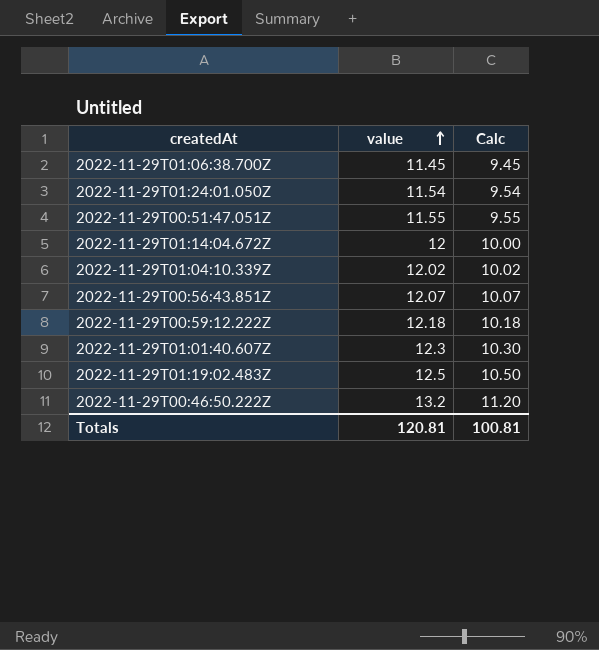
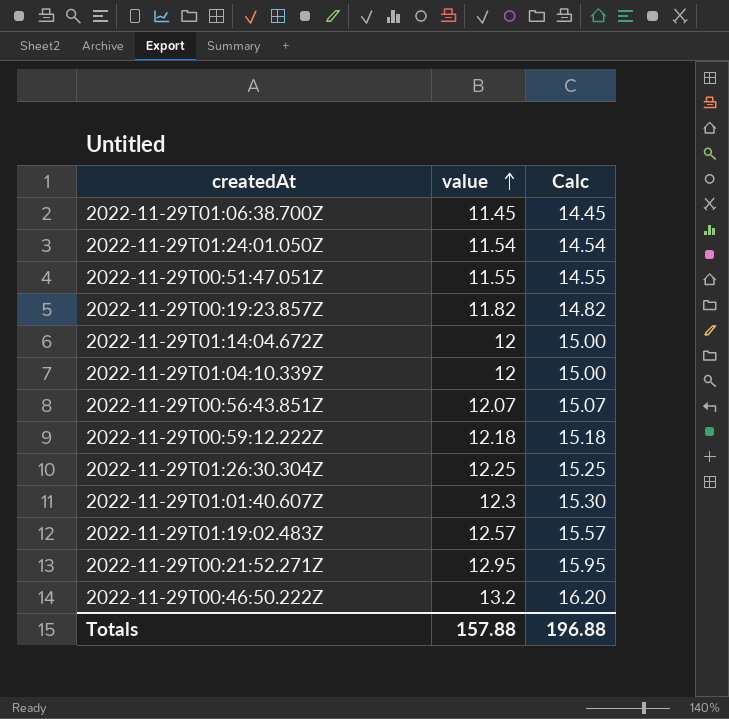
column Calc | formula: [value] - 2 -> [value] + 3
row 2022-11-29T00:19:23.857Z: none -> 11.82 | 14.82
2022-11-29T01:04:10.339Z | value: 12.02 -> 12
row 2022-11-29T01:26:30.304Z: none -> 12.25 | 15.25
2022-11-29T01:19:02.483Z | value: 12.5 -> 12.57
row 2022-11-29T00:21:52.271Z: none -> 12.95 | 15.95
Totals | value: 120.81 -> 157.88
Totals | Calc: 100.81 -> 196.88

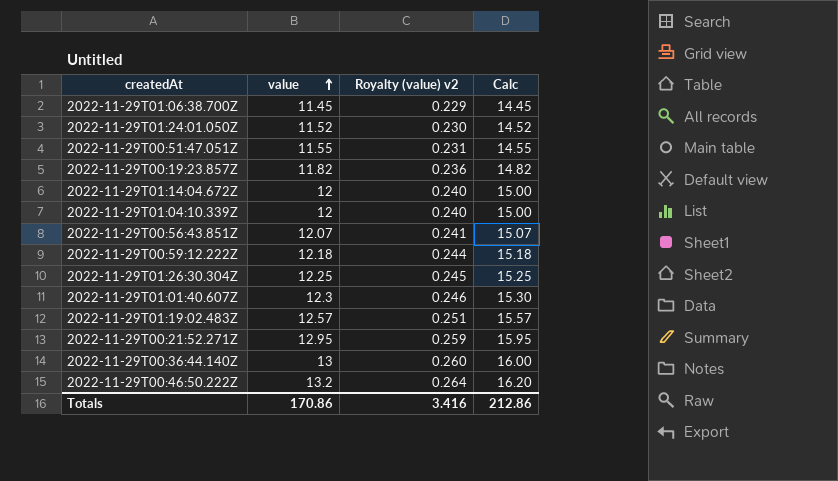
column Royalty (value) v2 | formula: none -> [value] * 0.02
2022-11-29T01:24:01.050Z | value: 11.54 -> 11.52
2022-11-29T01:24:01.050Z | Calc: 14.54 -> 14.52
row 2022-11-29T00:36:44.140Z: none -> 13 | 0.260 | 16.00
Totals | value: 157.88 -> 170.86
Totals | Calc: 196.88 -> 212.86

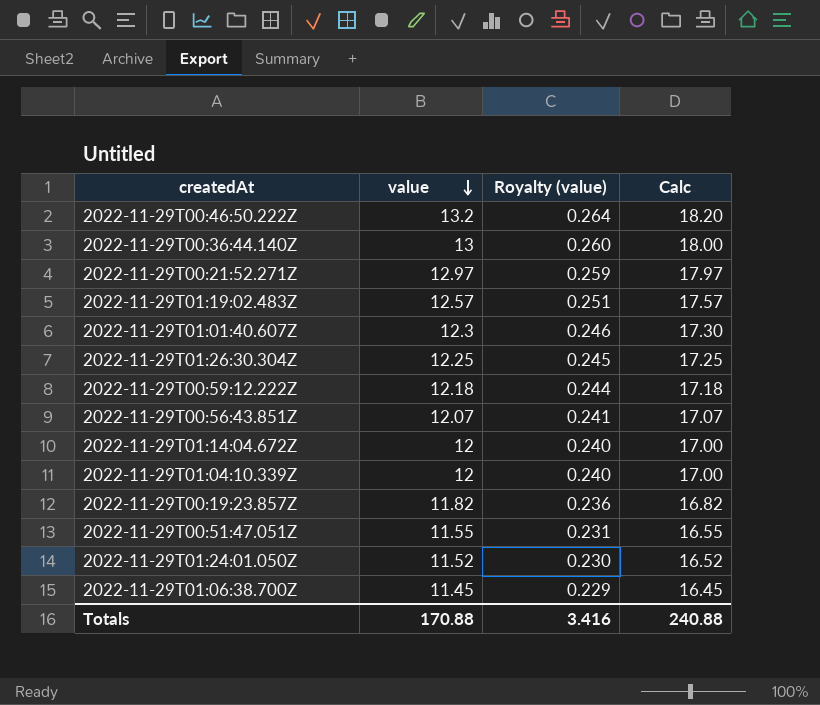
row order: value ascending -> value descending
column name: Royalty (value) v2 -> Royalty (value)
column Calc | formula: [value] + 3 -> [value] + 5
2022-11-29T00:21:52.271Z | value: 12.95 -> 12.97
Totals | value: 170.86 -> 170.88
Totals | Calc: 212.86 -> 240.88

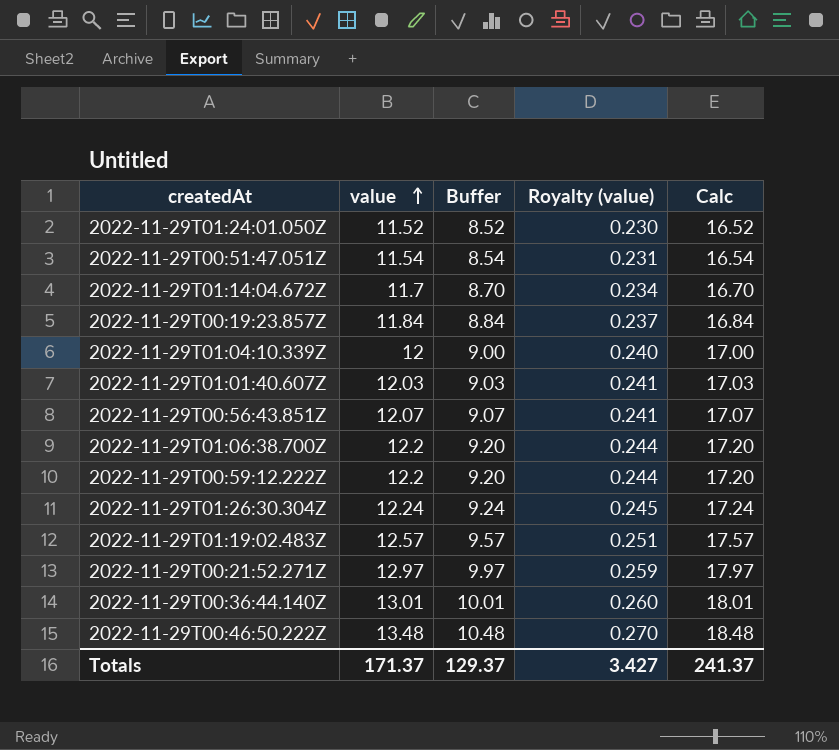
row order: value descending -> value ascending
column Buffer | formula: none -> [value] - 3
2022-11-29T00:51:47.051Z | value: 11.55 -> 11.54
2022-11-29T00:51:47.051Z | Calc: 16.55 -> 16.54
2022-11-29T01:14:04.672Z | value: 12 -> 11.7
2022-11-29T01:14:04.672Z | Royalty (value): 0.240 -> 0.234
2022-11-29T01:14:04.672Z | Calc: 17.00 -> 16.70
2022-11-29T00:19:23.857Z | value: 11.82 -> 11.84
2022-11-29T00:19:23.857Z | Royalty (value): 0.236 -> 0.237
2022-11-29T00:19:23.857Z | Calc: 16.82 -> 16.84
2022-11-29T01:01:40.607Z | value: 12.3 -> 12.03
2022-11-29T01:01:40.607Z | Royalty (value): 0.246 -> 0.241
2022-11-29T01:01:40.607Z | Calc: 17.30 -> 17.03
2022-11-29T01:06:38.700Z | value: 11.45 -> 12.2
2022-11-29T01:06:38.700Z | Royalty (value): 0.229 -> 0.244
2022-11-29T01:06:38.700Z | Calc: 16.45 -> 17.20
2022-11-29T00:59:12.222Z | value: 12.18 -> 12.2
2022-11-29T00:59:12.222Z | Calc: 17.18 -> 17.20
2022-11-29T01:26:30.304Z | value: 12.25 -> 12.24
2022-11-29T01:26:30.304Z | Calc: 17.25 -> 17.24
2022-11-29T00:36:44.140Z | value: 13 -> 13.01
2022-11-29T00:36:44.140Z | Calc: 18.00 -> 18.01
2022-11-29T00:46:50.222Z | value: 13.2 -> 13.48
2022-11-29T00:46:50.222Z | Royalty (value): 0.264 -> 0.270
2022-11-29T00:46:50.222Z | Calc: 18.20 -> 18.48
Totals | value: 170.88 -> 171.37
Totals | Royalty (value): 3.416 -> 3.427
Totals | Calc: 240.88 -> 241.37

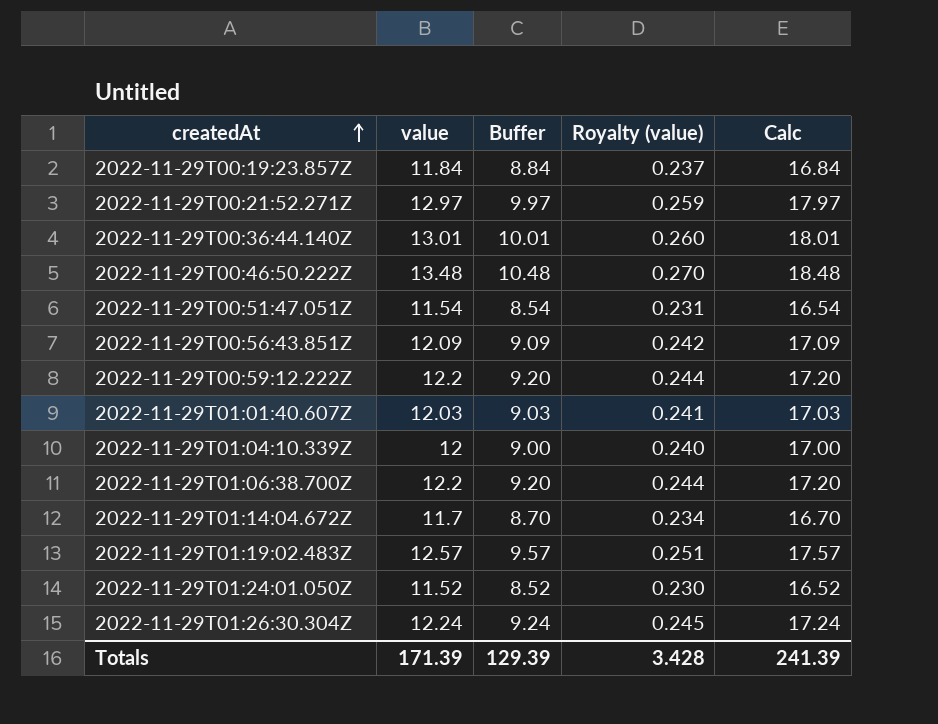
row order: value ascending -> createdAt ascending
2022-11-29T00:56:43.851Z | value: 12.07 -> 12.09
2022-11-29T00:56:43.851Z | Buffer: 9.07 -> 9.09
2022-11-29T00:56:43.851Z | Royalty (value): 0.241 -> 0.242
2022-11-29T00:56:43.851Z | Calc: 17.07 -> 17.09
Totals | value: 171.37 -> 171.39
Totals | Buffer: 129.37 -> 129.39
Totals | Royalty (value): 3.427 -> 3.428
Totals | Calc: 241.37 -> 241.39

